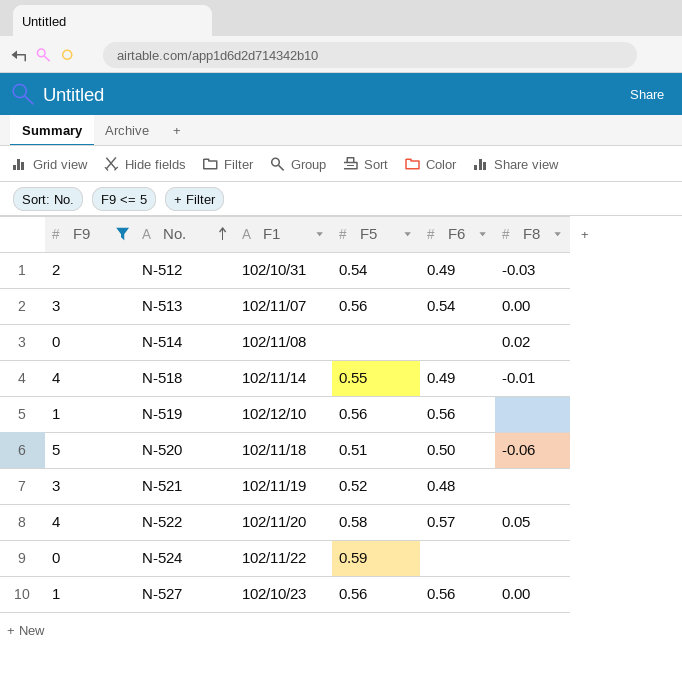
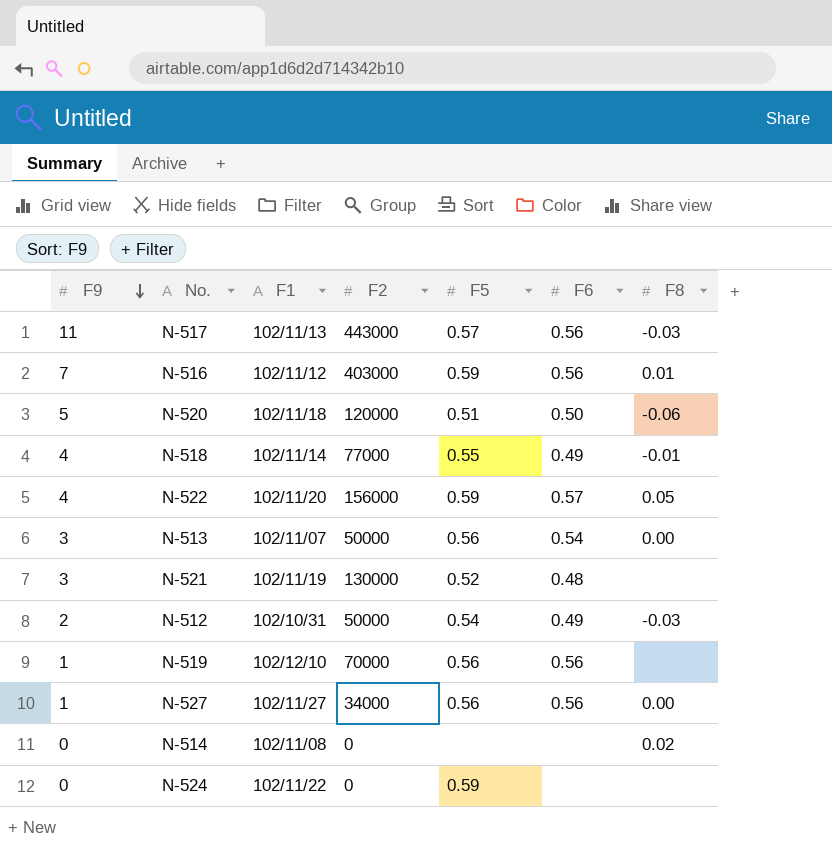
filter: F9 <= 5 -> none
row order: No. ascending -> F9 descending
column F2 | position: none -> 4
N-522 | F5: 0.58 -> 0.59
N-527 | F1: 102/10/23 -> 102/11/27

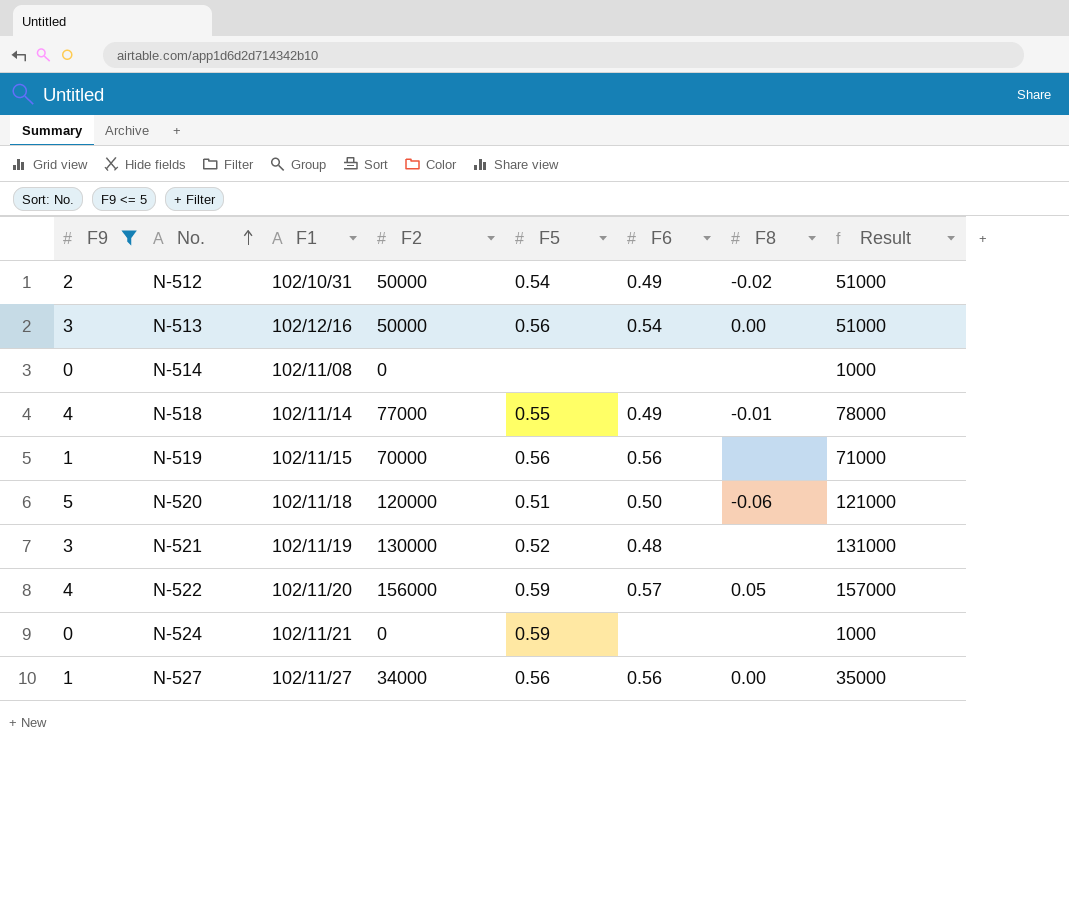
filter: none -> F9 <= 5
row order: F9 descending -> No. ascending
column Result | formula: none -> [F2] + 1000
N-512 | F8: -0.03 -> -0.02
N-513 | F1: 102/11/07 -> 102/12/16
N-514 | F8: 0.02 -> none
N-519 | F1: 102/12/10 -> 102/11/15
N-524 | F1: 102/11/22 -> 102/11/21

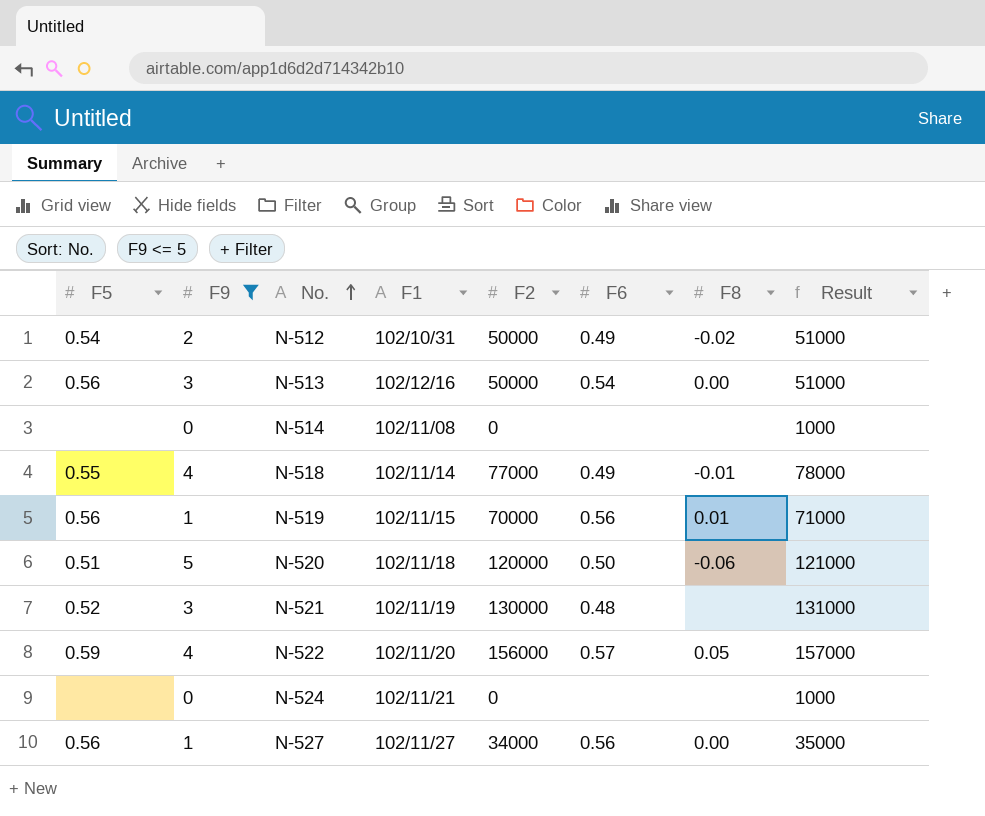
column F5 | position: 5 -> 1
N-519 | F8: none -> 0.01
N-524 | F5: 0.59 -> none

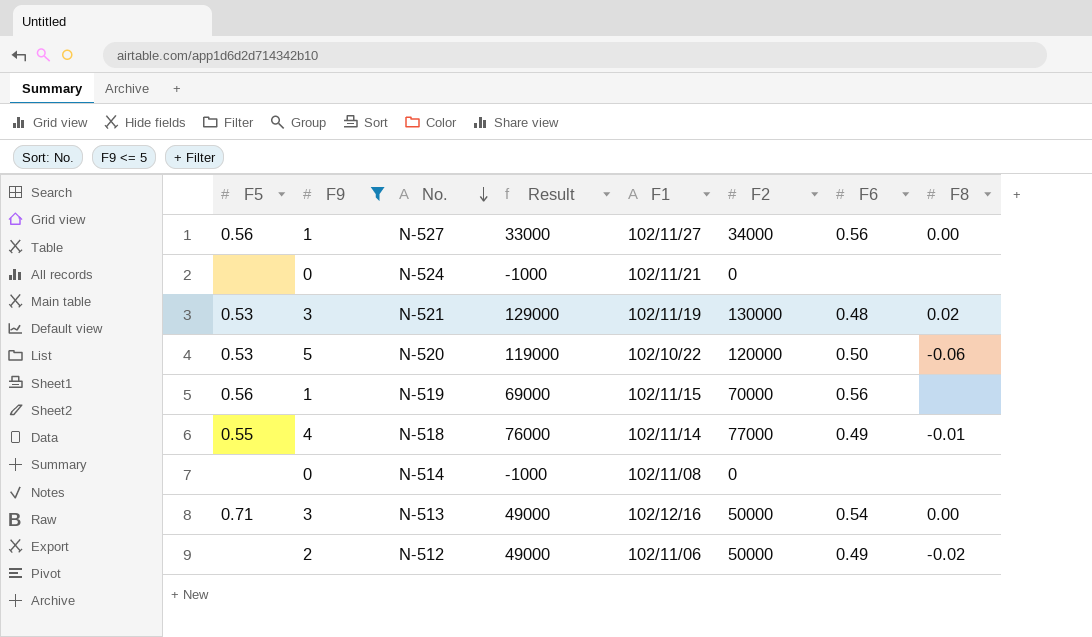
row order: No. ascending -> No. descending
column Result | formula: [F2] + 1000 -> [F2] - 1000
column Result | position: 8 -> 4
row N-522: 0.59 | 4 | 102/11/20 | 156000 | 0.57 | 0.05 | 157000 -> none
N-521 | F5: 0.52 -> 0.53
N-521 | F8: none -> 0.02
N-520 | F5: 0.51 -> 0.53
N-520 | F1: 102/11/18 -> 102/10/22
N-519 | F8: 0.01 -> none
N-513 | F5: 0.56 -> 0.71
N-512 | F5: 0.54 -> none
N-512 | F1: 102/10/31 -> 102/11/06

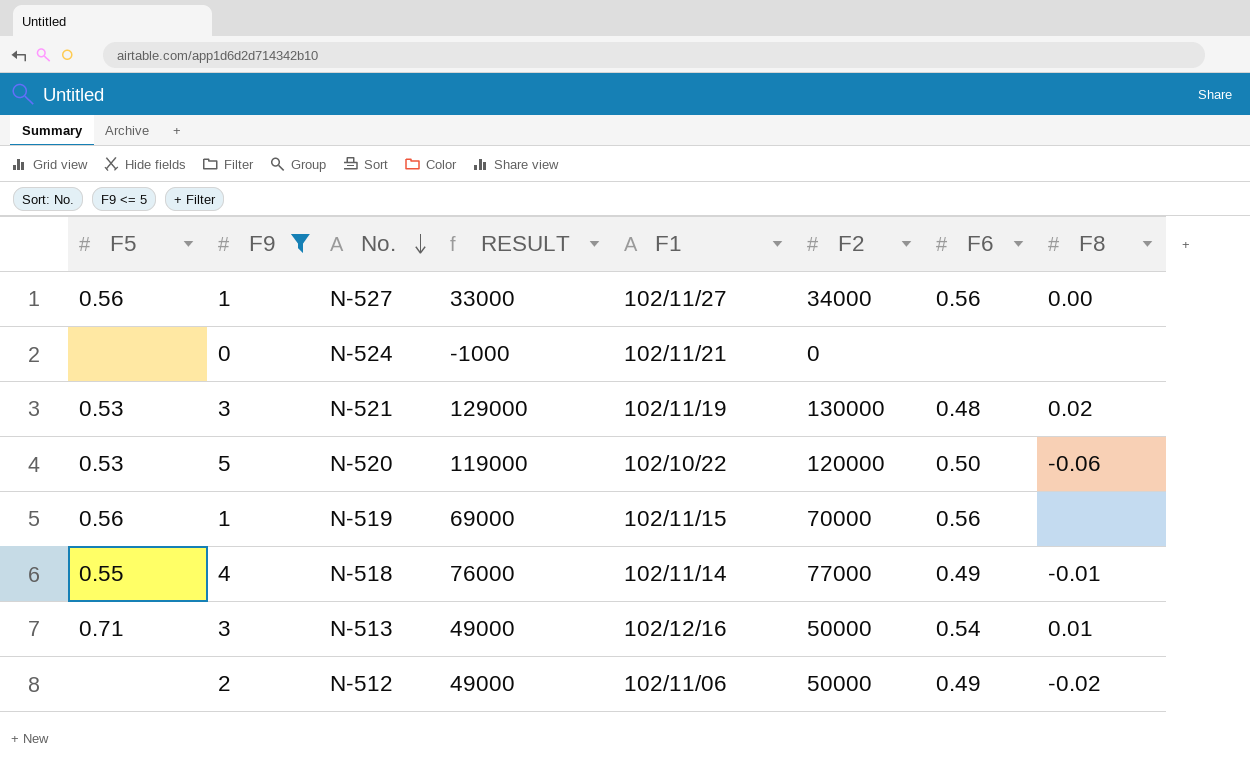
column name: Result -> RESULT
row N-514: none | 0 | -1000 | 102/11/08 | 0 | none | none -> none
N-513 | F8: 0.00 -> 0.01

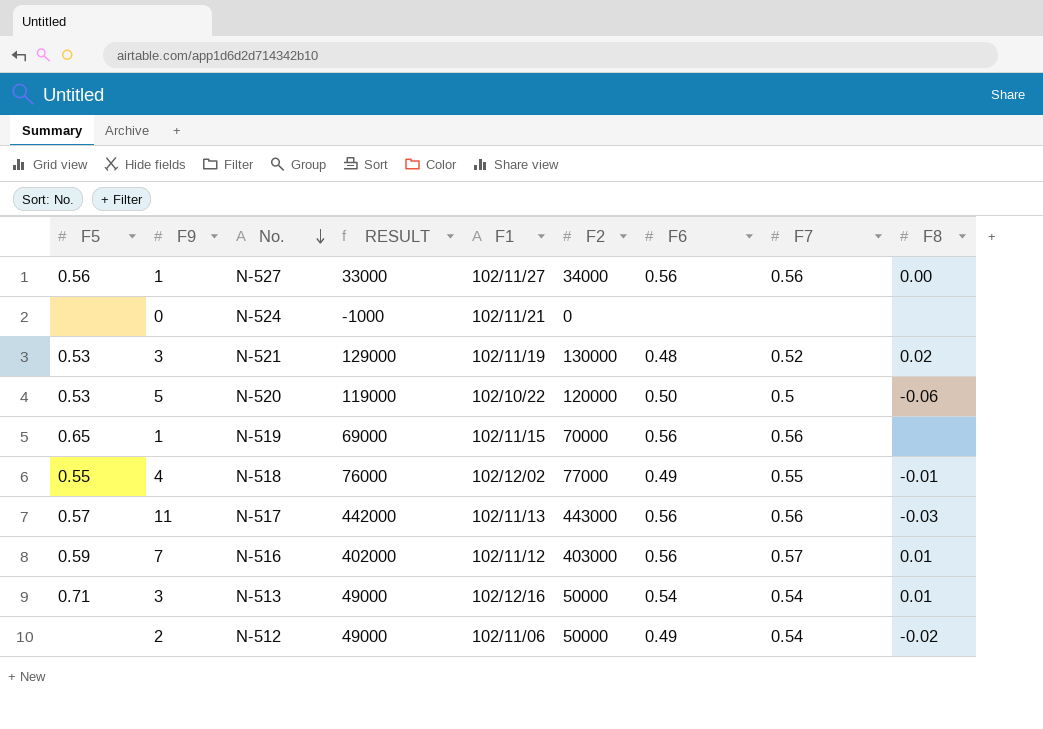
filter: F9 <= 5 -> none
column F7 | position: none -> 8
N-519 | F5: 0.56 -> 0.65
N-518 | F1: 102/11/14 -> 102/12/02

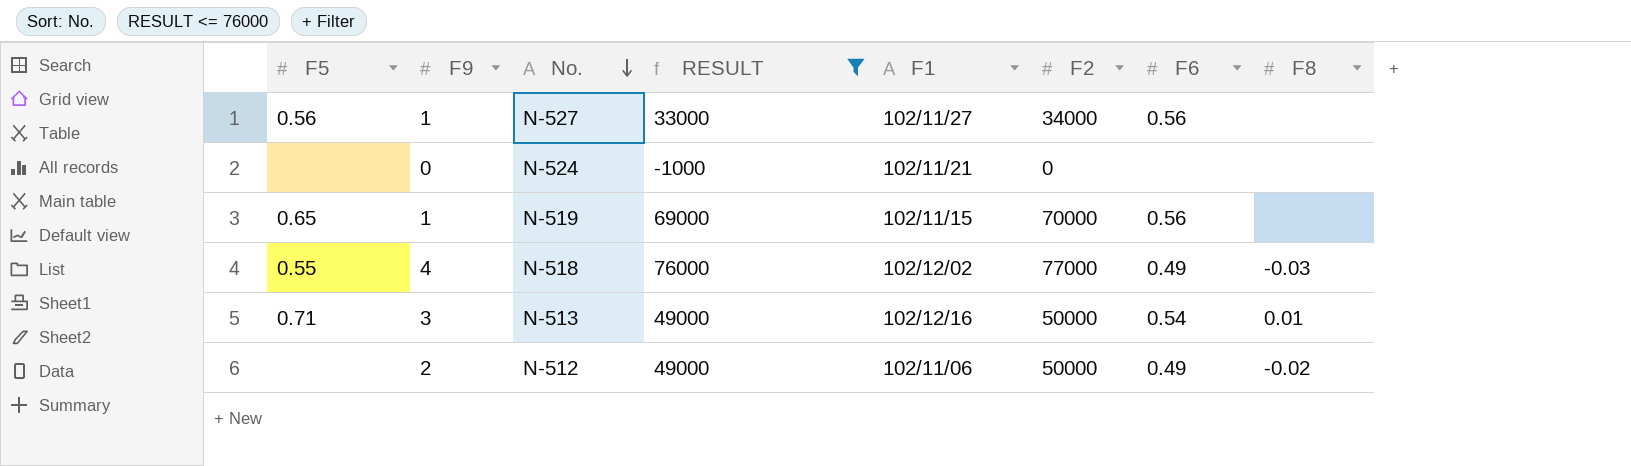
filter: none -> RESULT <= 76000
column F7 | position: 8 -> none
N-527 | F8: 0.00 -> none
N-518 | F8: -0.01 -> -0.03

